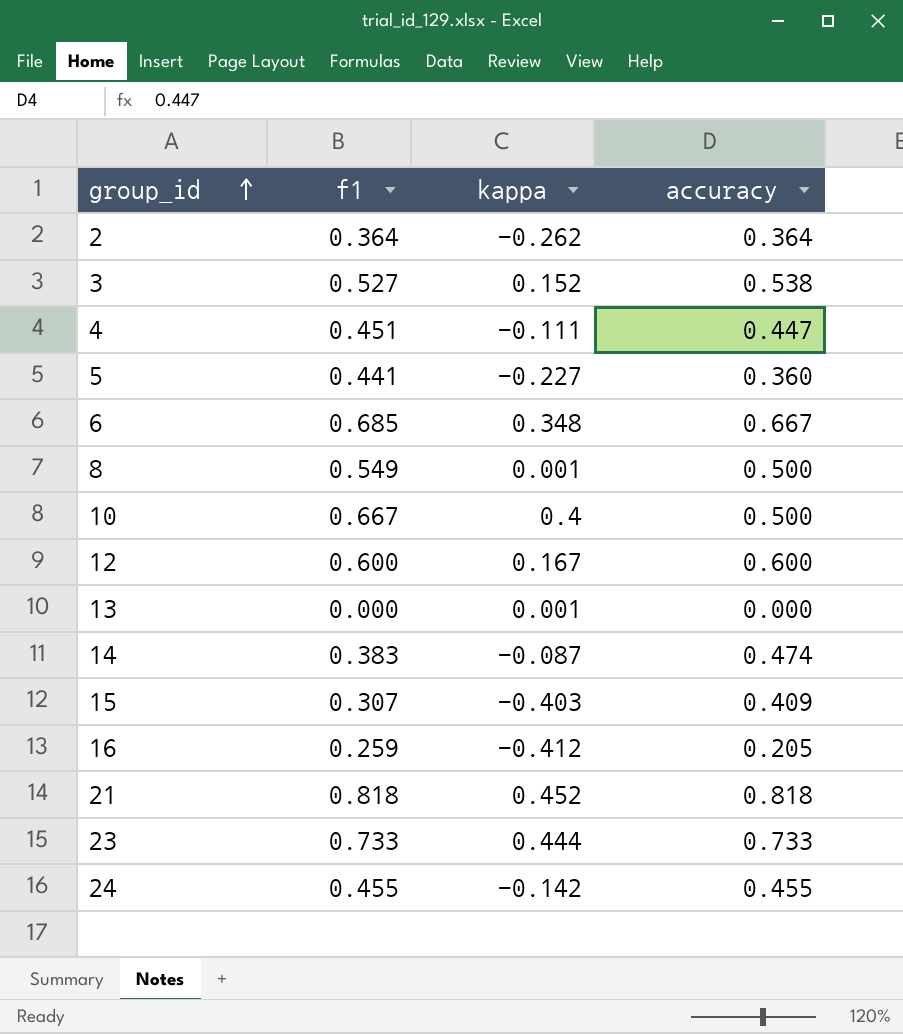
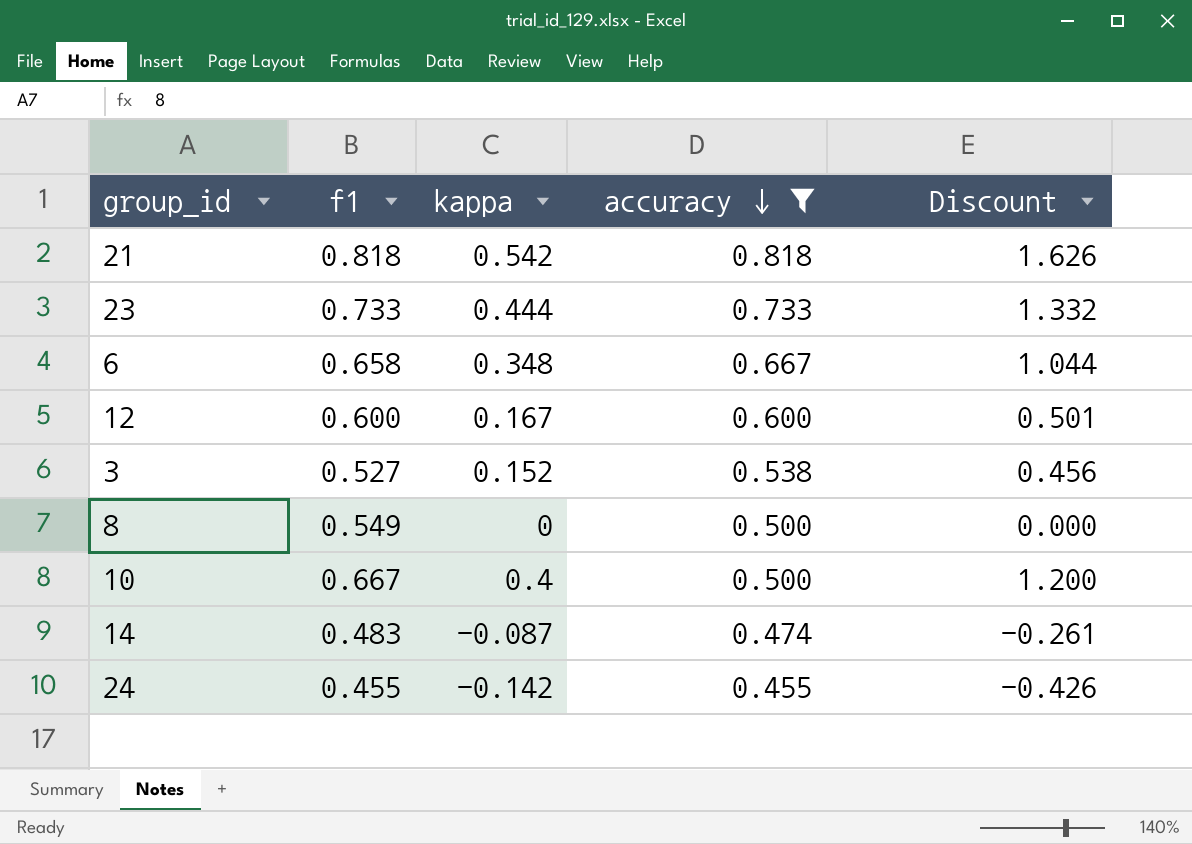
filter: none -> accuracy >= 0.455
row order: group_id ascending -> accuracy descending
column Discount | formula: none -> [kappa] * 3
21 | kappa: 0.452 -> 0.542
6 | f1: 0.685 -> 0.658
8 | kappa: 0.001 -> 0
14 | f1: 0.383 -> 0.483

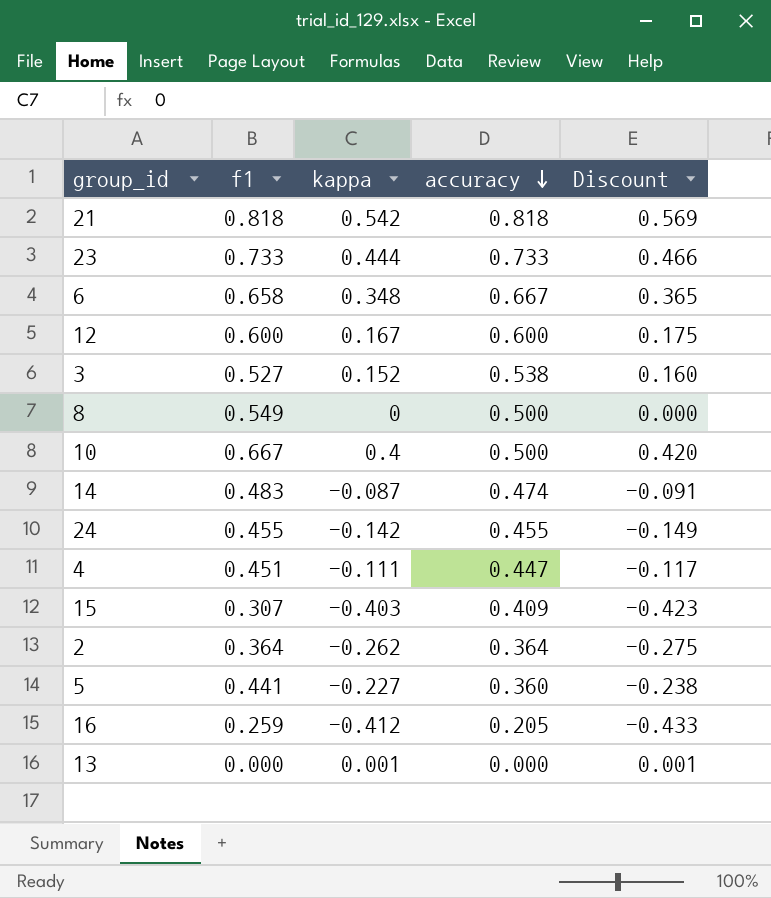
filter: accuracy >= 0.455 -> none
column Discount | formula: [kappa] * 3 -> [kappa] * 1.05

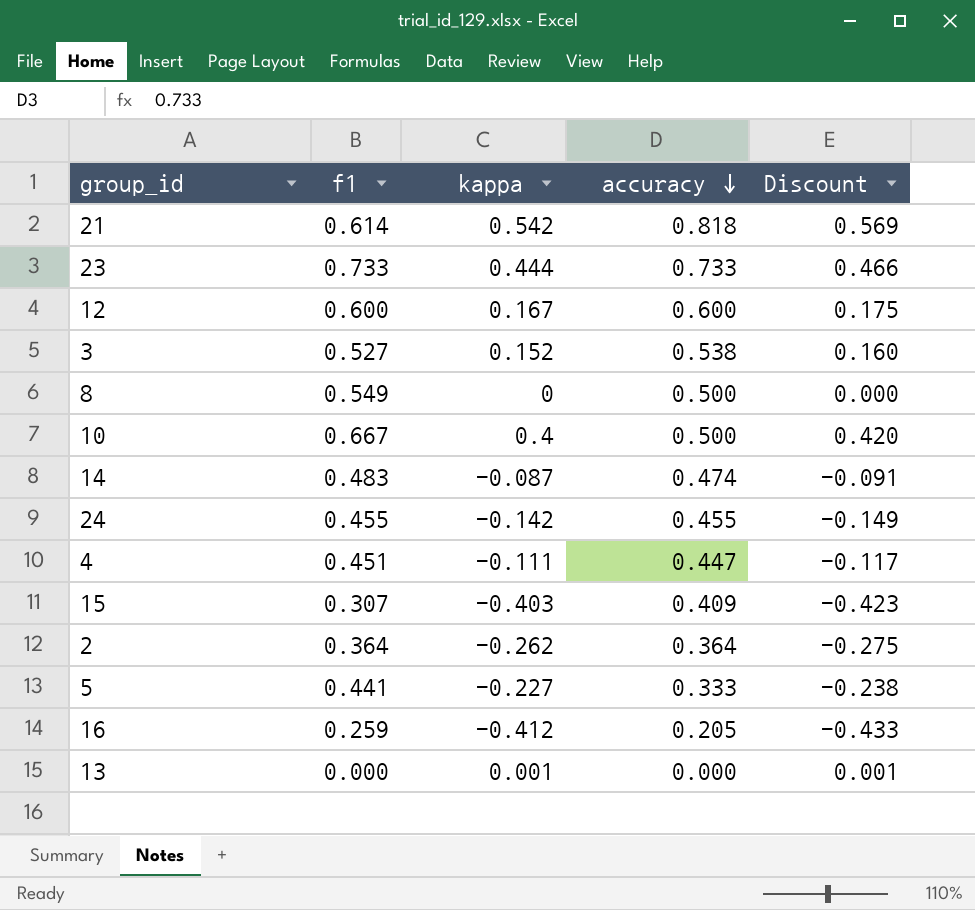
row 6: 0.658 | 0.348 | 0.667 | 0.365 -> none
21 | f1: 0.818 -> 0.614
5 | accuracy: 0.360 -> 0.333

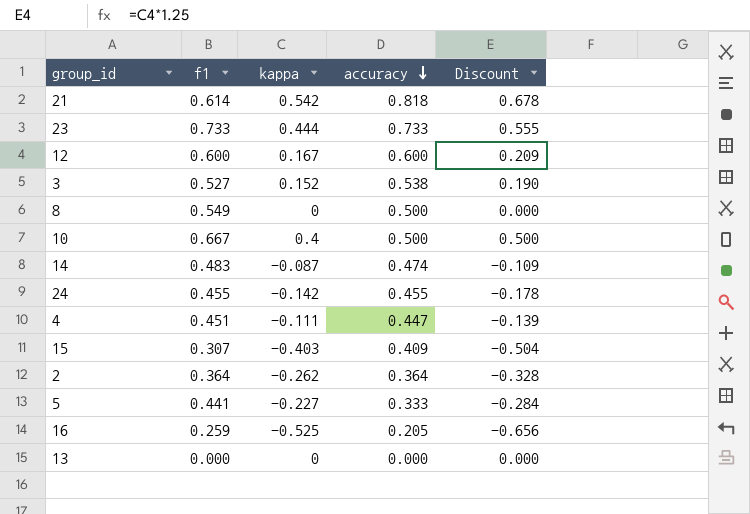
column Discount | formula: [kappa] * 1.05 -> [kappa] * 1.25
16 | kappa: -0.412 -> -0.525
13 | kappa: 0.001 -> 0

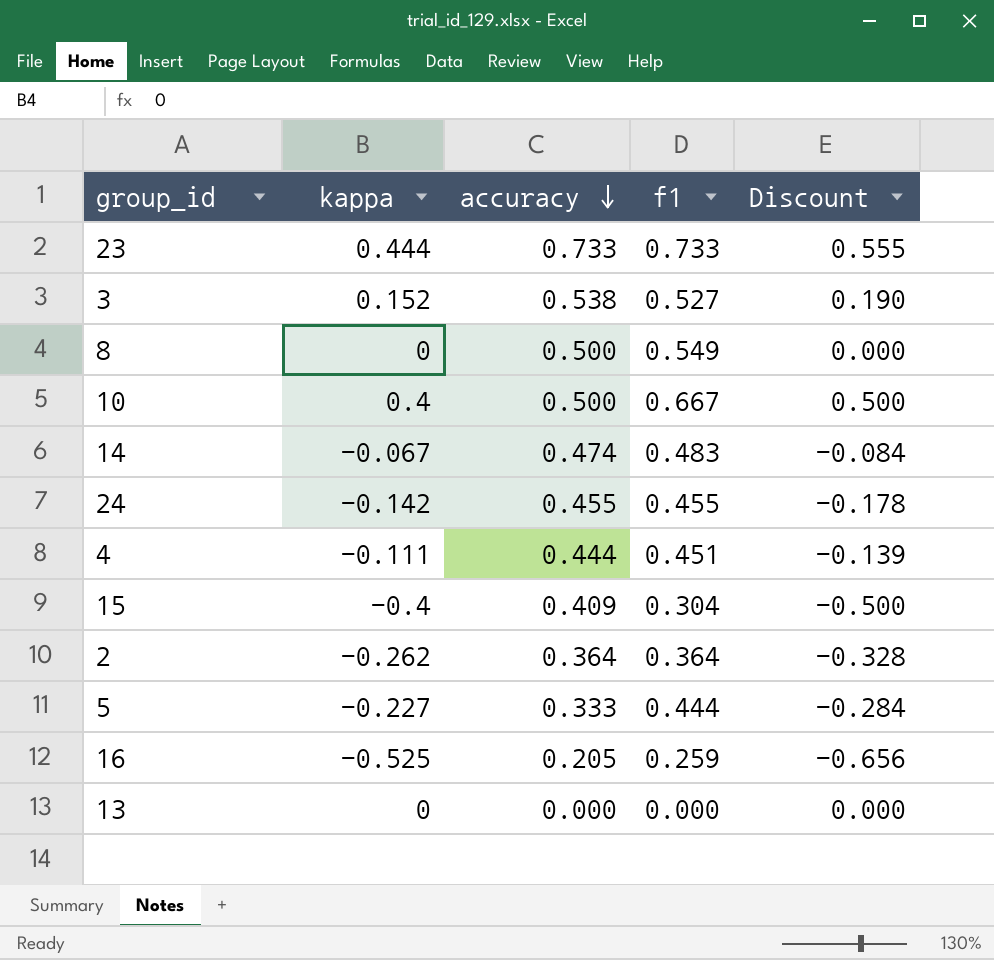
column f1 | position: 2 -> 4
row 21: 0.614 | 0.542 | 0.818 | 0.678 -> none
row 12: 0.600 | 0.167 | 0.600 | 0.209 -> none
14 | kappa: -0.087 -> -0.067
14 | Discount: -0.109 -> -0.084
4 | accuracy: 0.447 -> 0.444
15 | kappa: -0.403 -> -0.4
15 | f1: 0.307 -> 0.304
15 | Discount: -0.504 -> -0.500
5 | f1: 0.441 -> 0.444

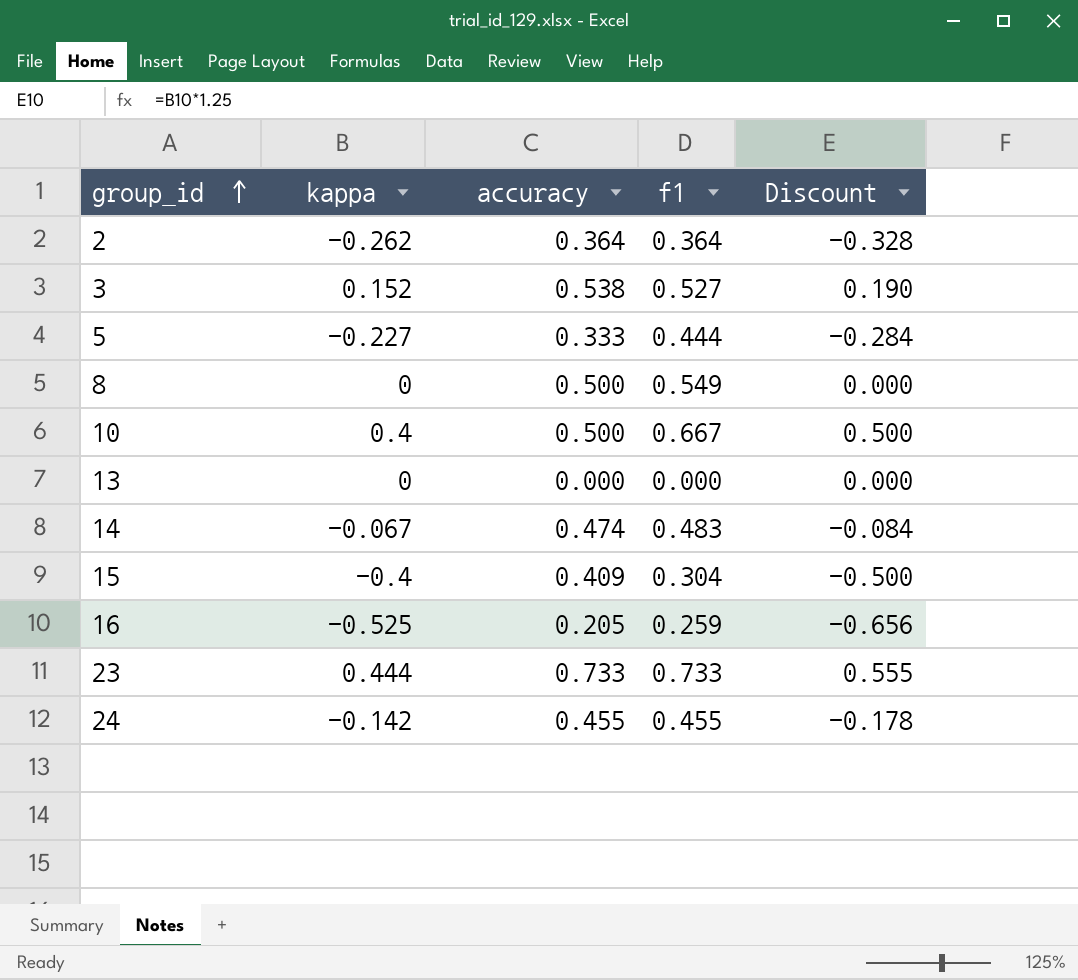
row order: accuracy descending -> group_id ascending
row 4: -0.111 | 0.444 | 0.451 | -0.139 -> none

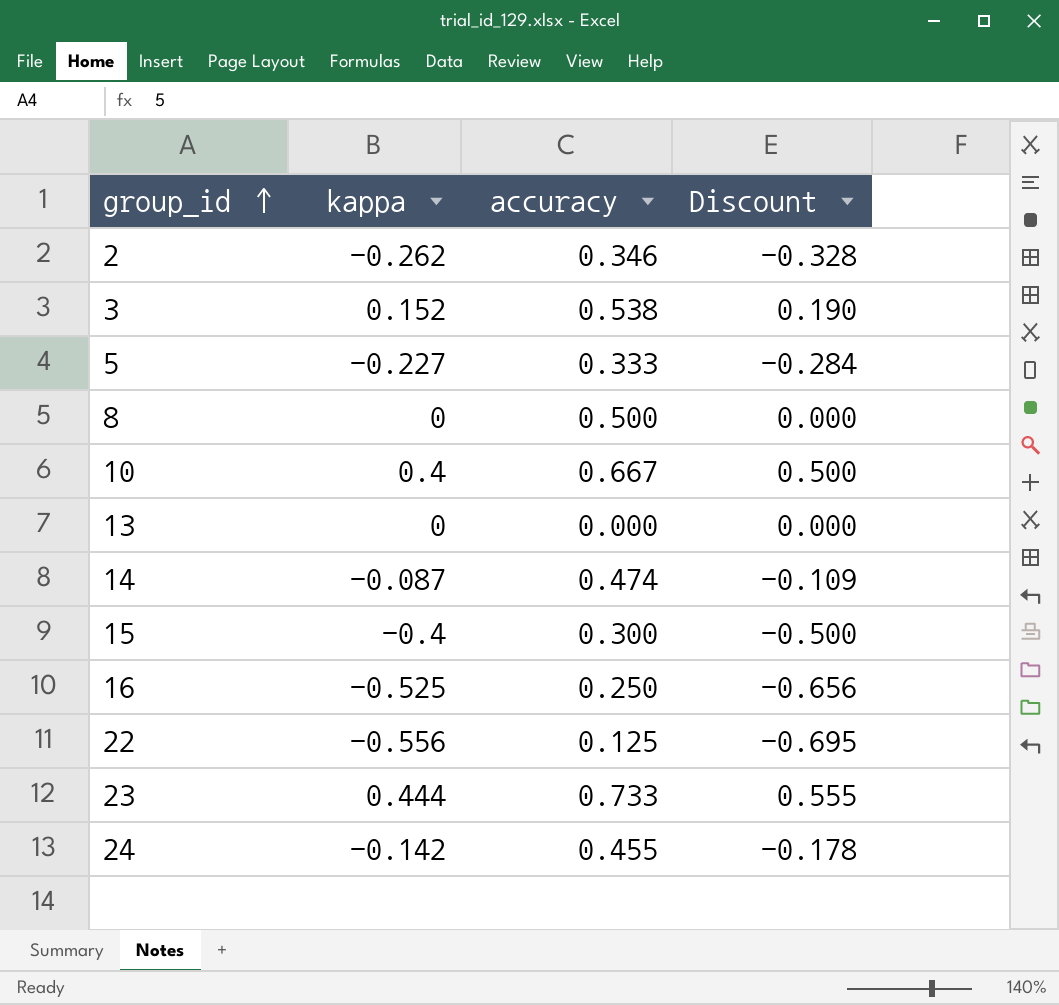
column f1 | position: 4 -> none
2 | accuracy: 0.364 -> 0.346
10 | accuracy: 0.500 -> 0.667
14 | kappa: -0.067 -> -0.087
14 | Discount: -0.084 -> -0.109
15 | accuracy: 0.409 -> 0.300
16 | accuracy: 0.205 -> 0.250
row 22: none -> -0.556 | 0.125 | -0.695

